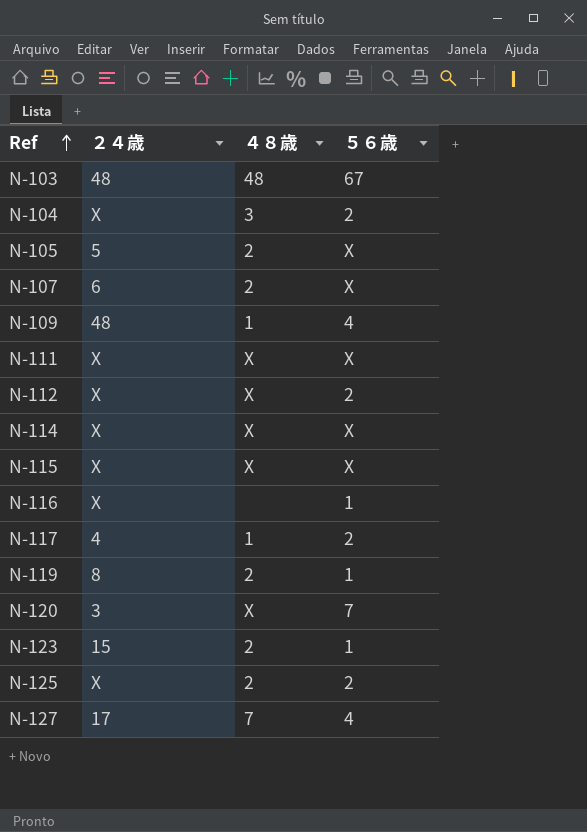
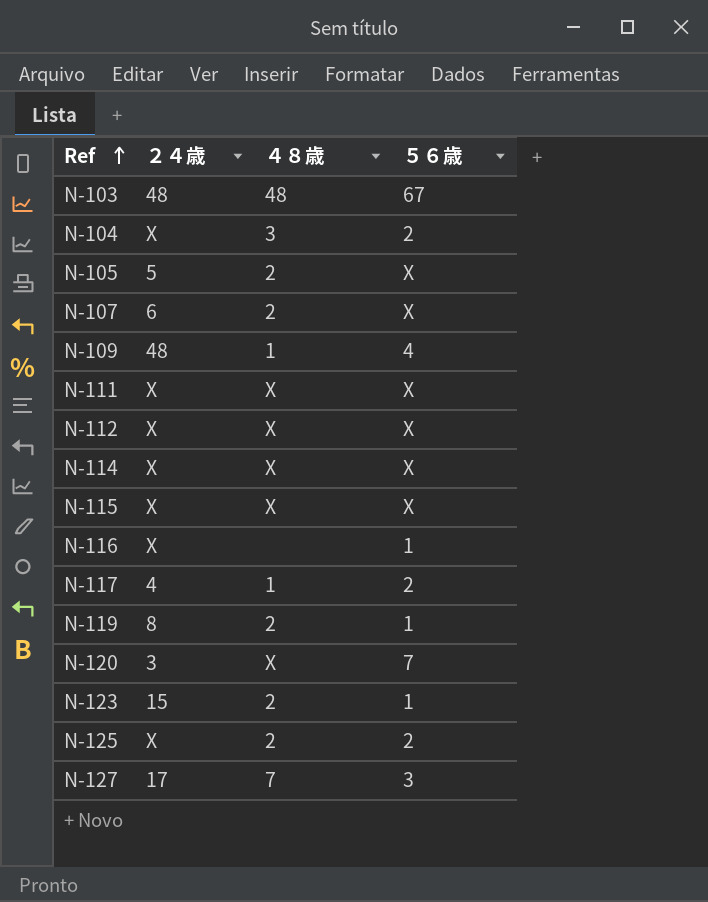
N-112 | ５６歳: 2 -> X
N-127 | ５６歳: 4 -> 3

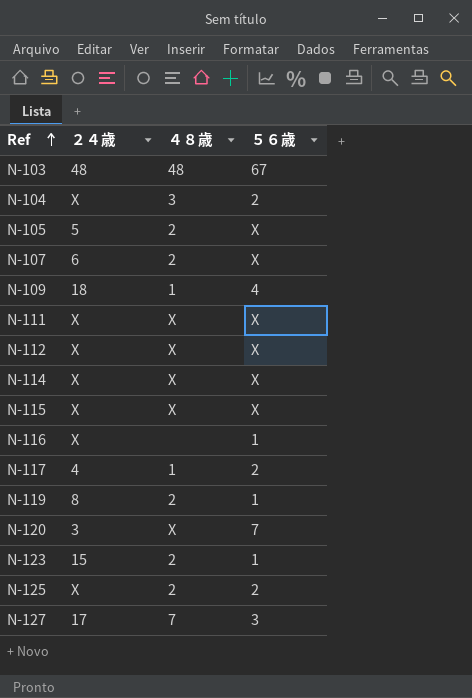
N-109 | ２４歳: 48 -> 18

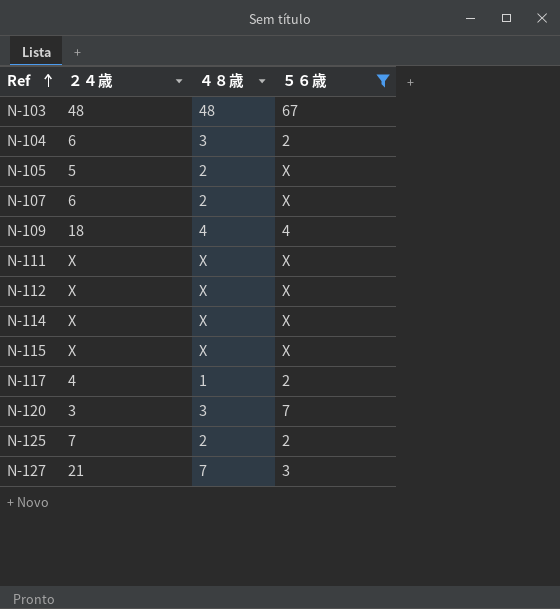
filter: none -> ５６歳 != 1
N-104 | ２４歳: X -> 6
N-109 | ４８歳: 1 -> 4
N-120 | ４８歳: X -> 3
N-125 | ２４歳: X -> 7
N-127 | ２４歳: 17 -> 21

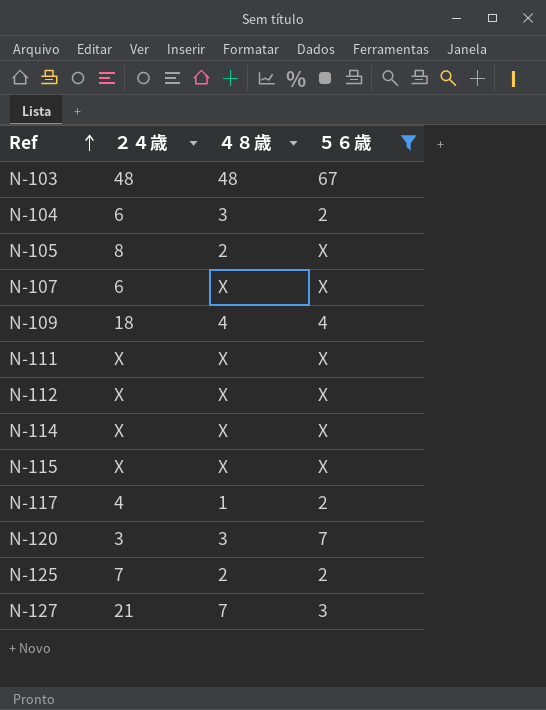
N-105 | ２４歳: 5 -> 8
N-107 | ４８歳: 2 -> X

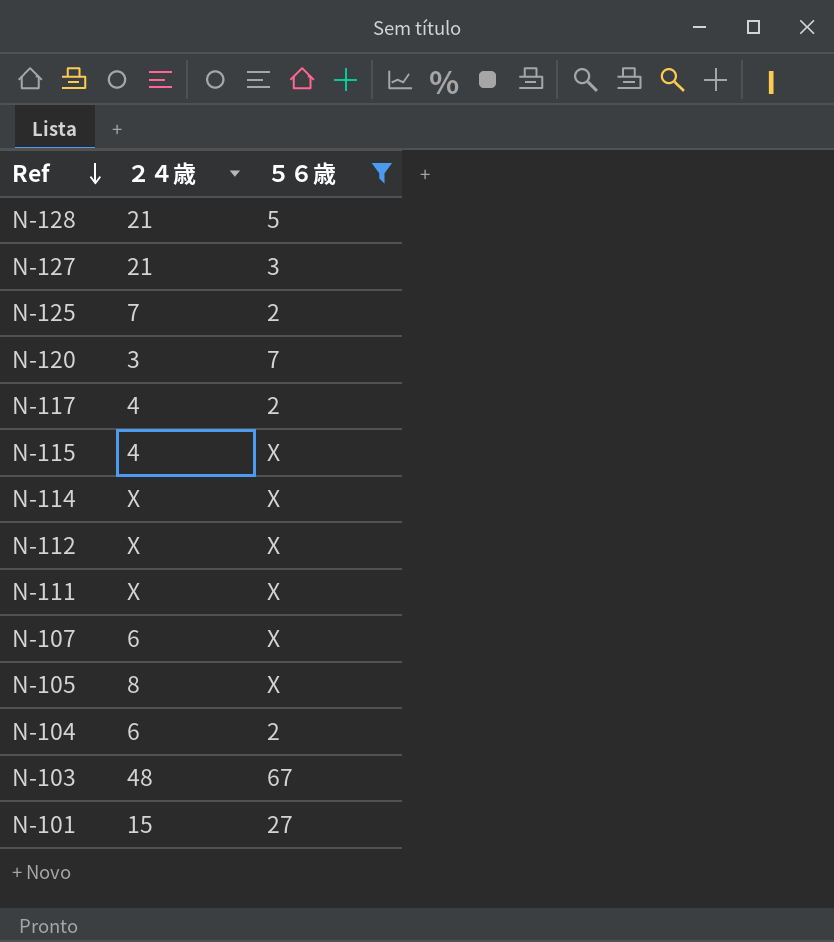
row order: Ref ascending -> Ref descending
column ４８歳 | position: 3 -> none
row N-109: 18 | 4 | 4 -> none
row N-128: none -> 21 | 5
N-115 | ２４歳: X -> 4
row N-101: none -> 15 | 27

